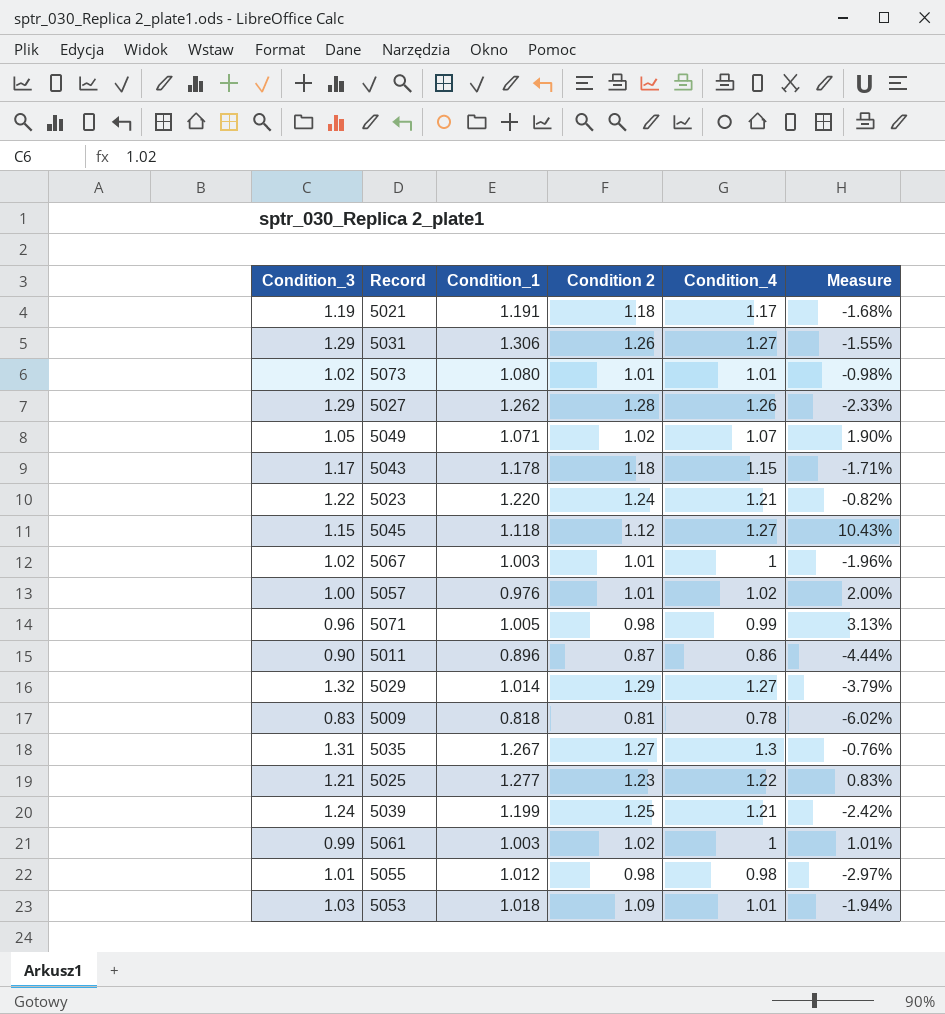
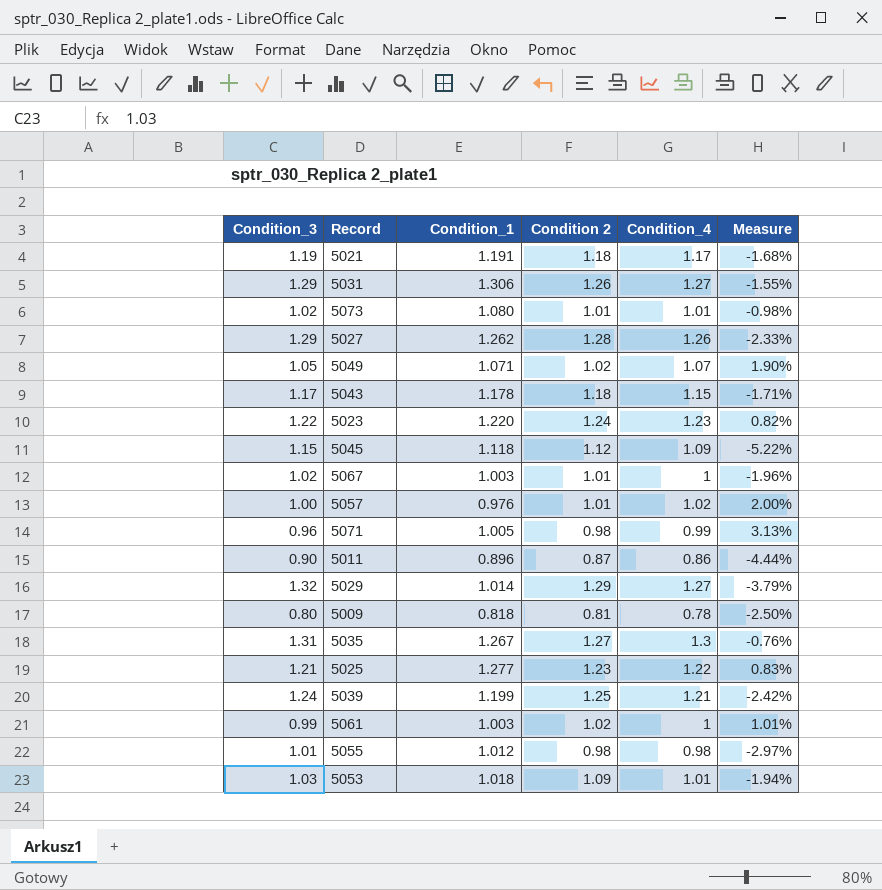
5023 | Condition_4: 1.21 -> 1.23
5023 | Measure: -0.82% -> 0.82%
5045 | Condition_4: 1.27 -> 1.09
5045 | Measure: 10.43% -> -5.22%
5009 | Condition_3: 0.83 -> 0.80
5009 | Measure: -6.02% -> -2.50%

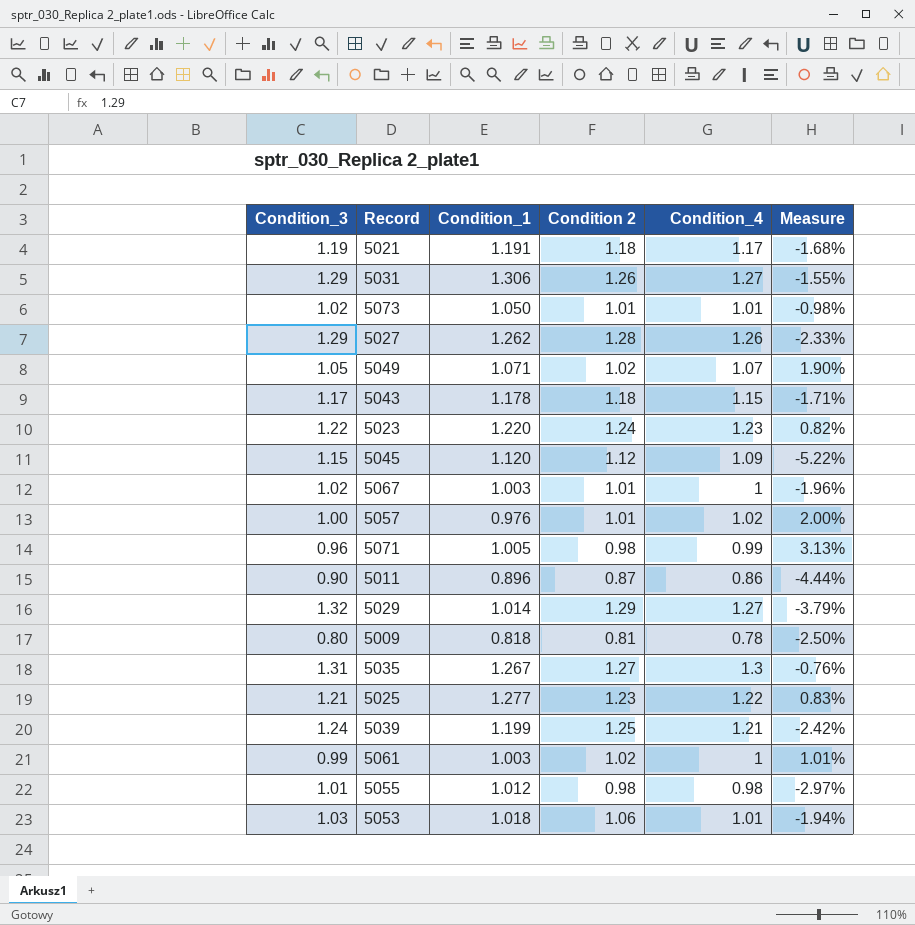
5073 | Condition_1: 1.080 -> 1.050
5045 | Condition_1: 1.118 -> 1.120
5053 | Condition 2: 1.09 -> 1.06

